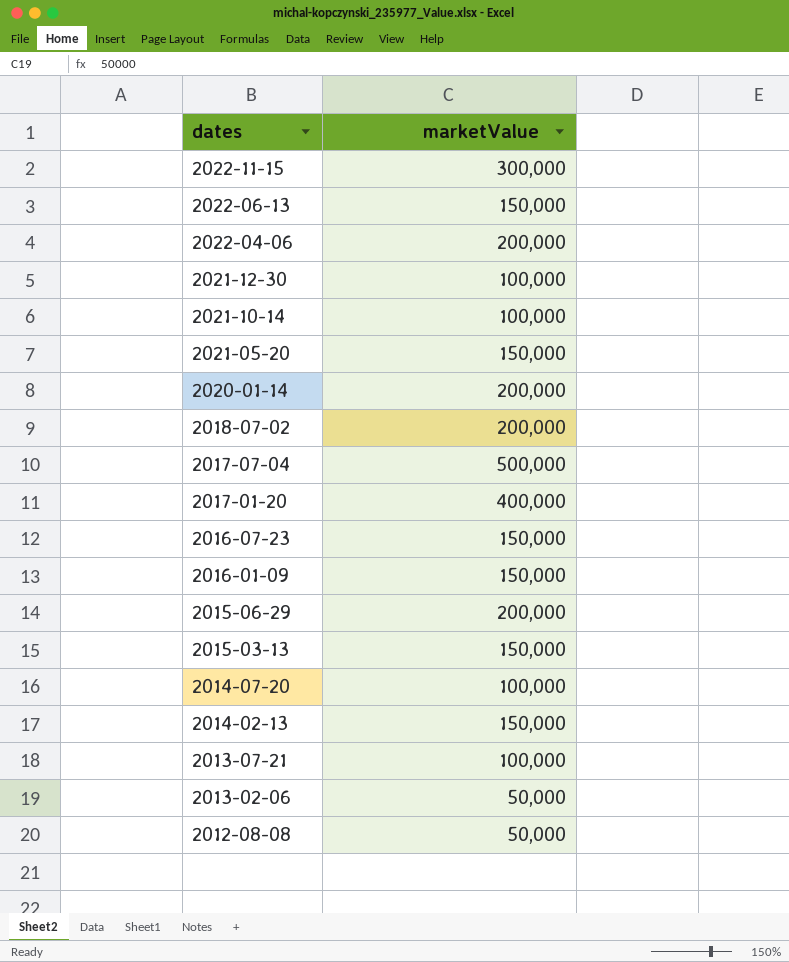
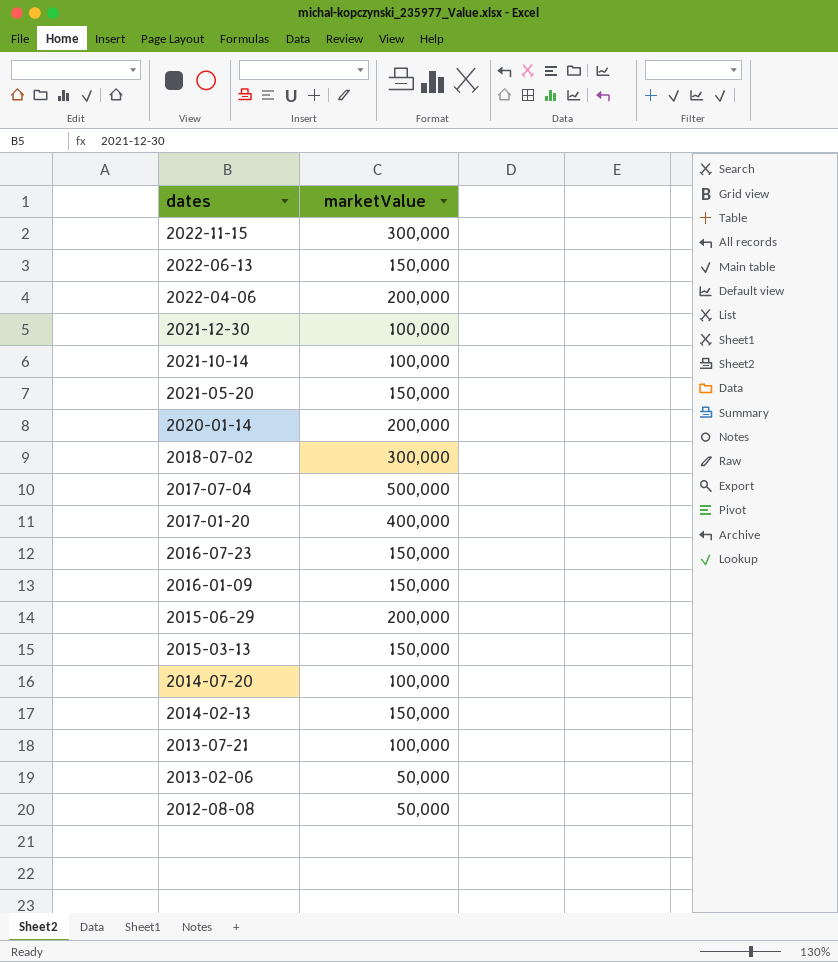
2018-07-02 | marketValue: 200,000 -> 300,000

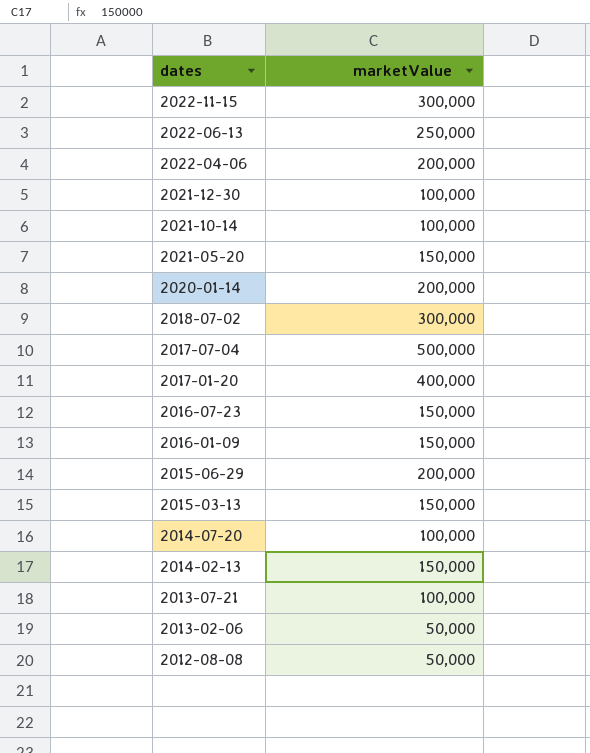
2022-06-13 | marketValue: 150,000 -> 250,000

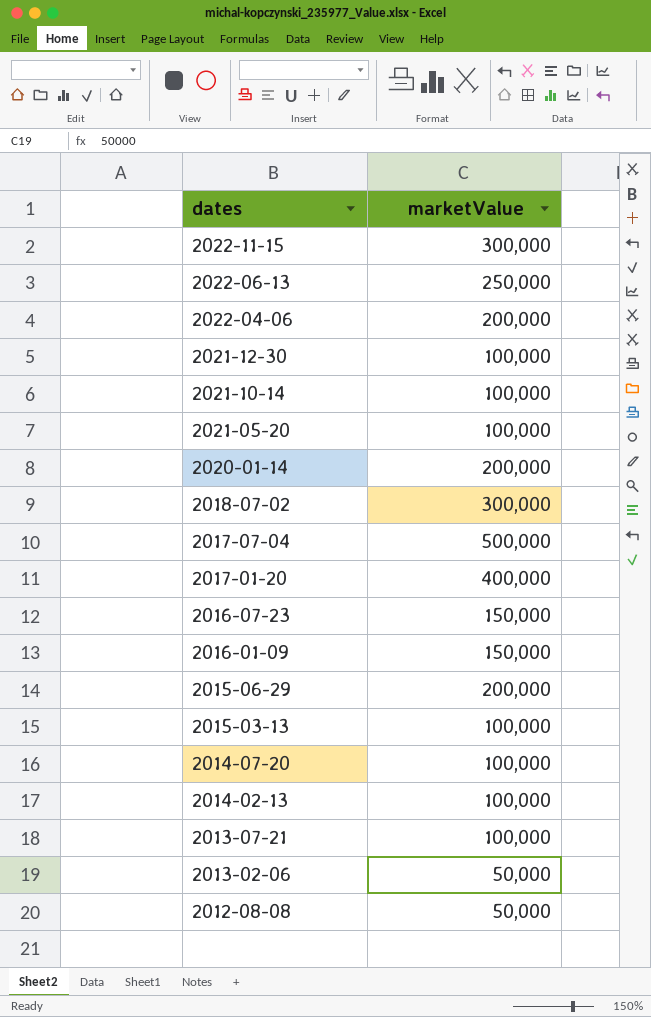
2021-05-20 | marketValue: 150,000 -> 100,000
2015-03-13 | marketValue: 150,000 -> 100,000
2014-02-13 | marketValue: 150,000 -> 100,000

